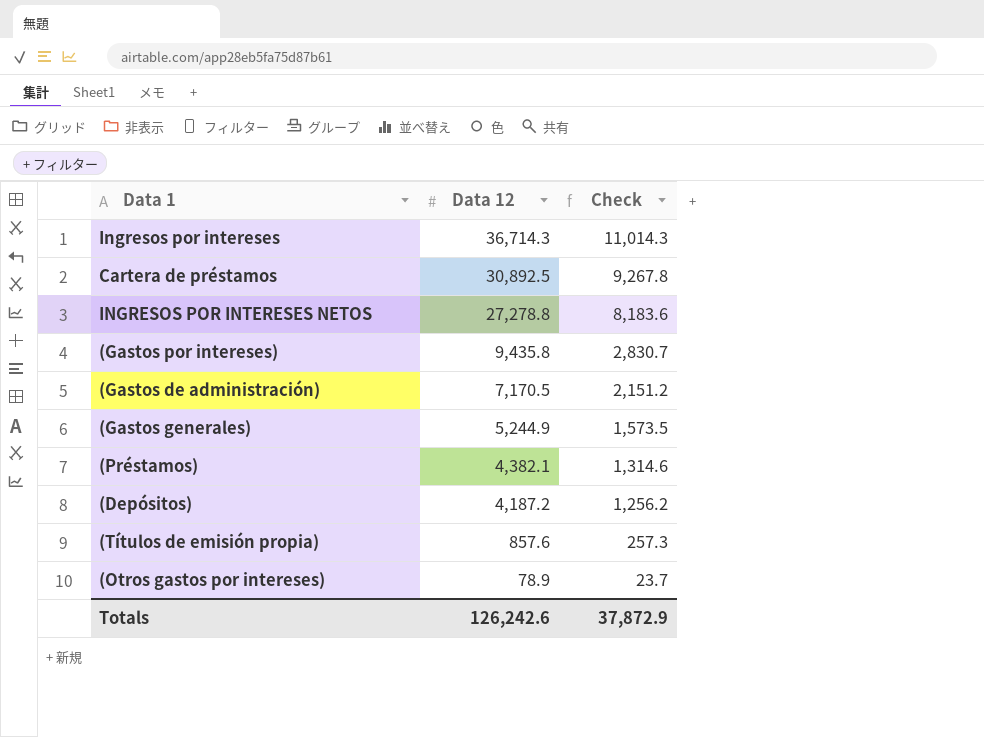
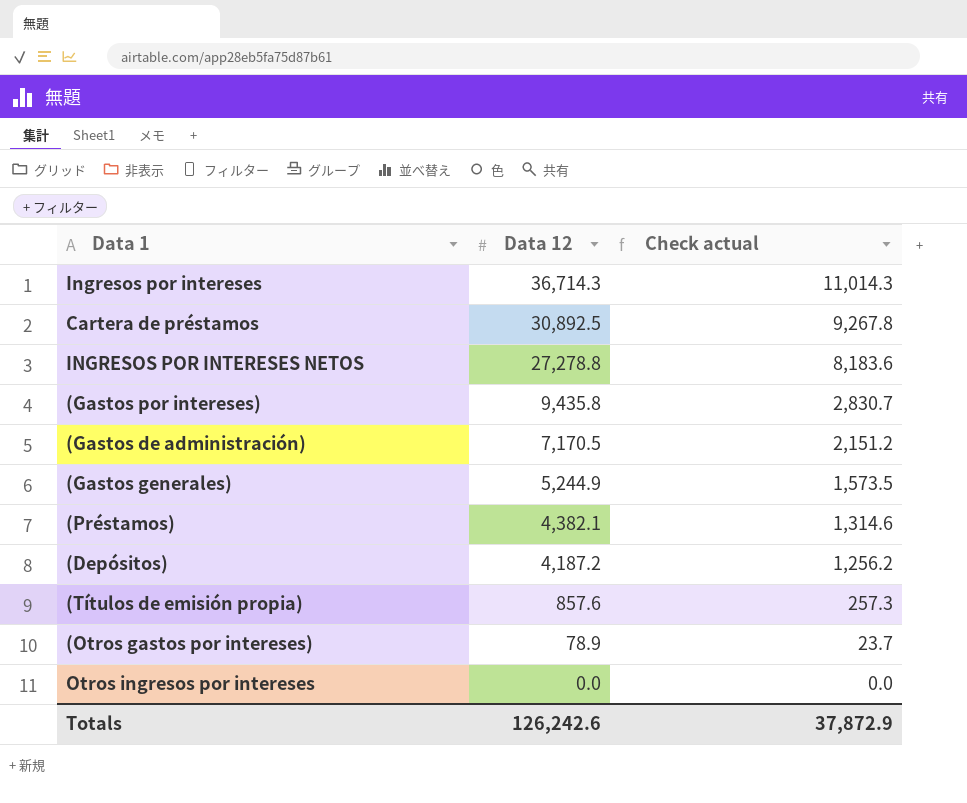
column name: Check -> Check actual
row Otros ingresos por intereses: none -> 0.0 | 0.0

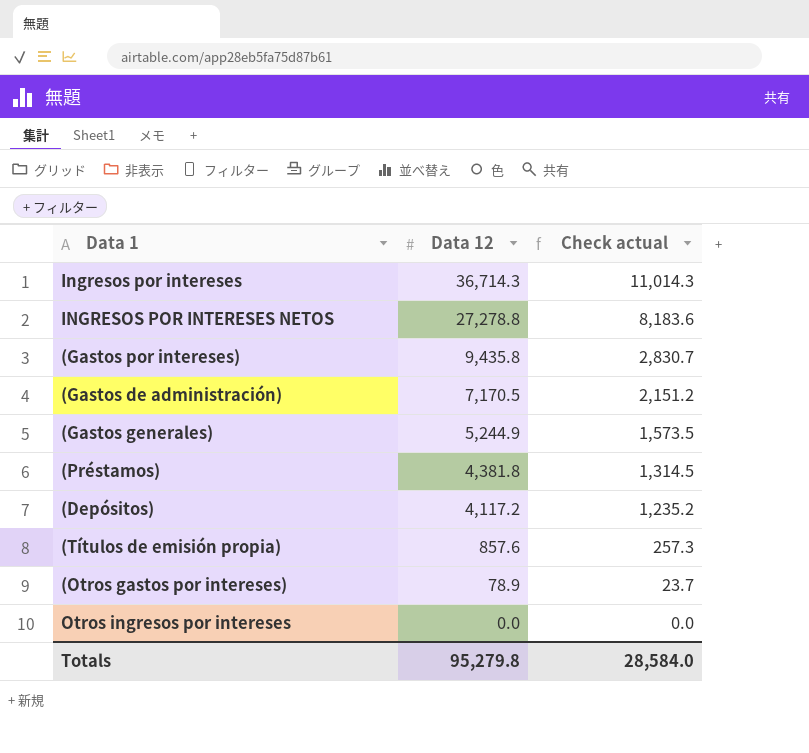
row Cartera de préstamos: 30,892.5 | 9,267.8 -> none
(Préstamos) | Data 12: 4,382.1 -> 4,381.8
(Préstamos) | Check actual: 1,314.6 -> 1,314.5
(Depósitos) | Data 12: 4,187.2 -> 4,117.2
(Depósitos) | Check actual: 1,256.2 -> 1,235.2
Totals | Data 12: 126,242.6 -> 95,279.8
Totals | Check actual: 37,872.9 -> 28,584.0

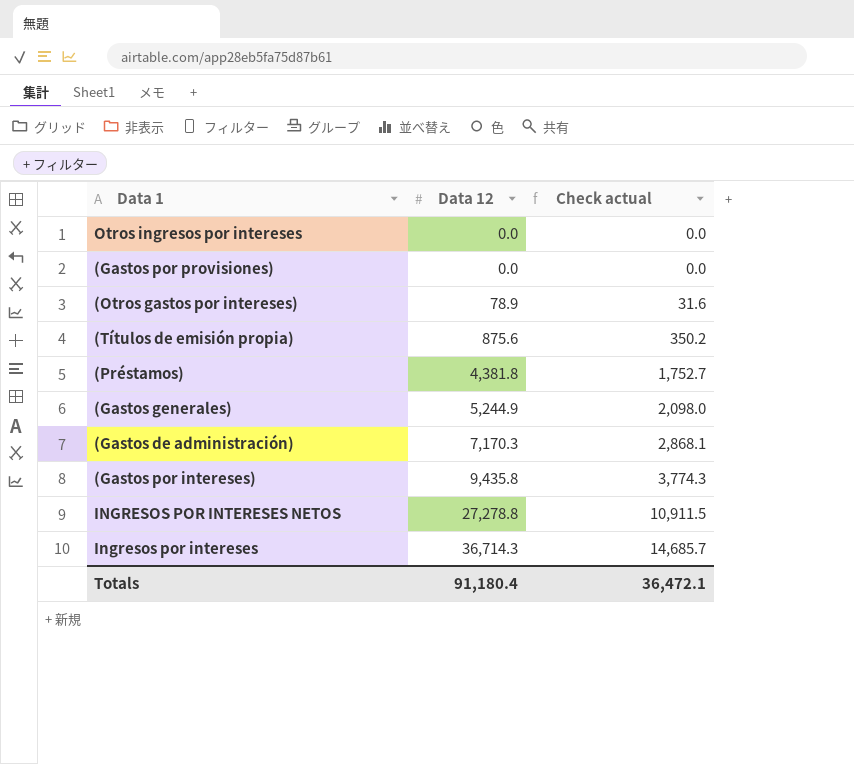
row order: Data 12 descending -> Data 12 ascending
column Check actual | formula: [Data 12] * 0.3 -> [Data 12] * 0.4
row (Depósitos): 4,117.2 | 1,235.2 -> none
row (Gastos por provisiones): none -> 0.0 | 0.0
(Títulos de emisión propia) | Data 12: 857.6 -> 875.6
(Gastos de administración) | Data 12: 7,170.5 -> 7,170.3
Totals | Data 12: 95,279.8 -> 91,180.4
Totals | Check actual: 28,584.0 -> 36,472.1

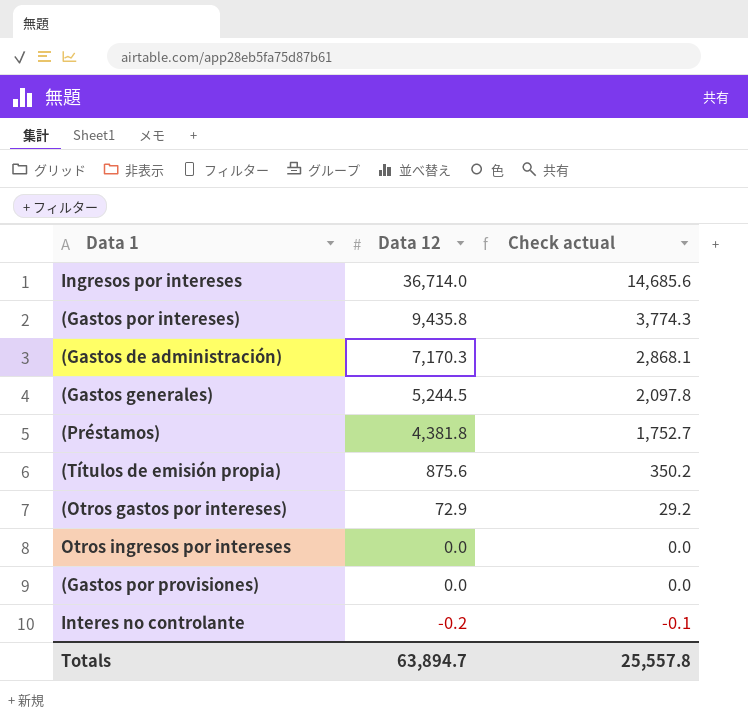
row order: Data 12 ascending -> Data 12 descending
row INGRESOS POR INTERESES NETOS: 27,278.8 | 10,911.5 -> none
Ingresos por intereses | Data 12: 36,714.3 -> 36,714.0
Ingresos por intereses | Check actual: 14,685.7 -> 14,685.6
(Gastos generales) | Data 12: 5,244.9 -> 5,244.5
(Gastos generales) | Check actual: 2,098.0 -> 2,097.8
(Otros gastos por intereses) | Data 12: 78.9 -> 72.9
(Otros gastos por intereses) | Check actual: 31.6 -> 29.2
row Interes no controlante: none -> -0.2 | -0.1
Totals | Data 12: 91,180.4 -> 63,894.7
Totals | Check actual: 36,472.1 -> 25,557.8

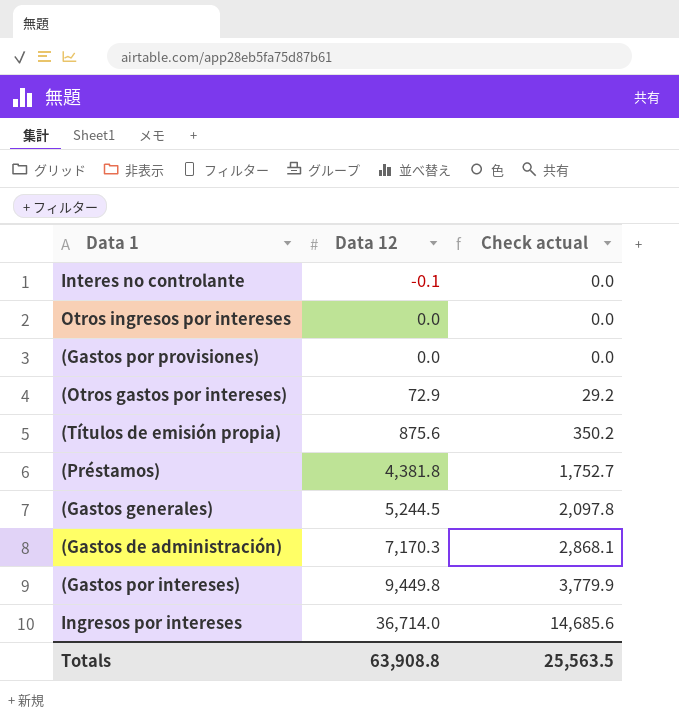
row order: Data 12 descending -> Data 12 ascending
Interes no controlante | Data 12: -0.2 -> -0.1
Interes no controlante | Check actual: -0.1 -> 0.0
(Gastos por intereses) | Data 12: 9,435.8 -> 9,449.8
(Gastos por intereses) | Check actual: 3,774.3 -> 3,779.9
Totals | Data 12: 63,894.7 -> 63,908.8
Totals | Check actual: 25,557.8 -> 25,563.5

